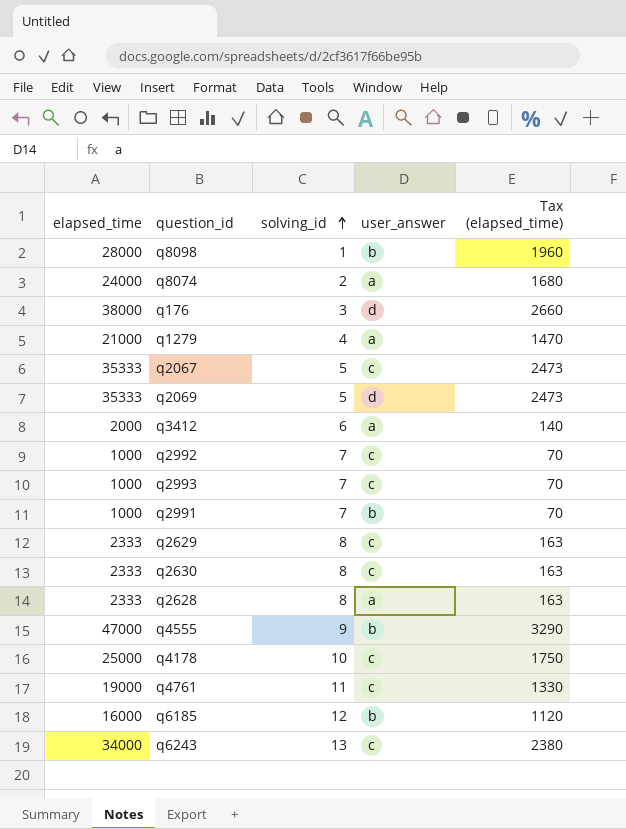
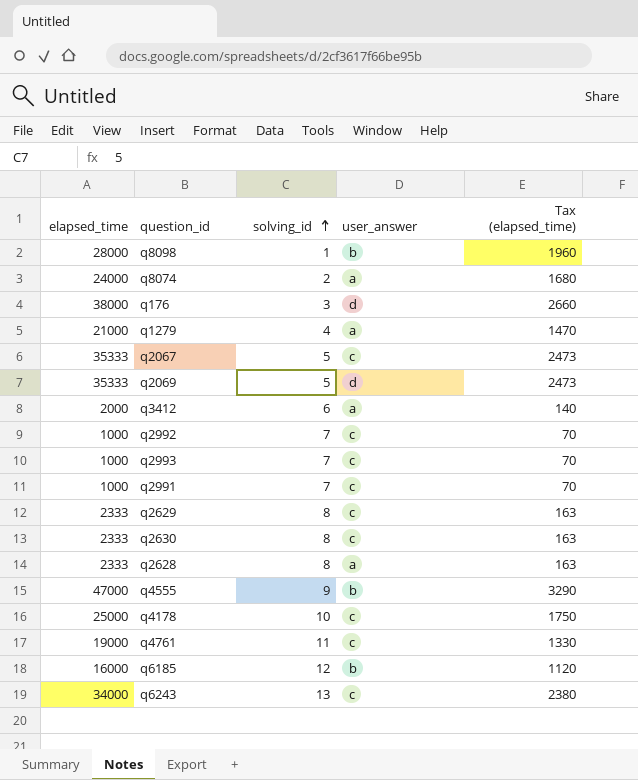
q2991 | user_answer: b -> c

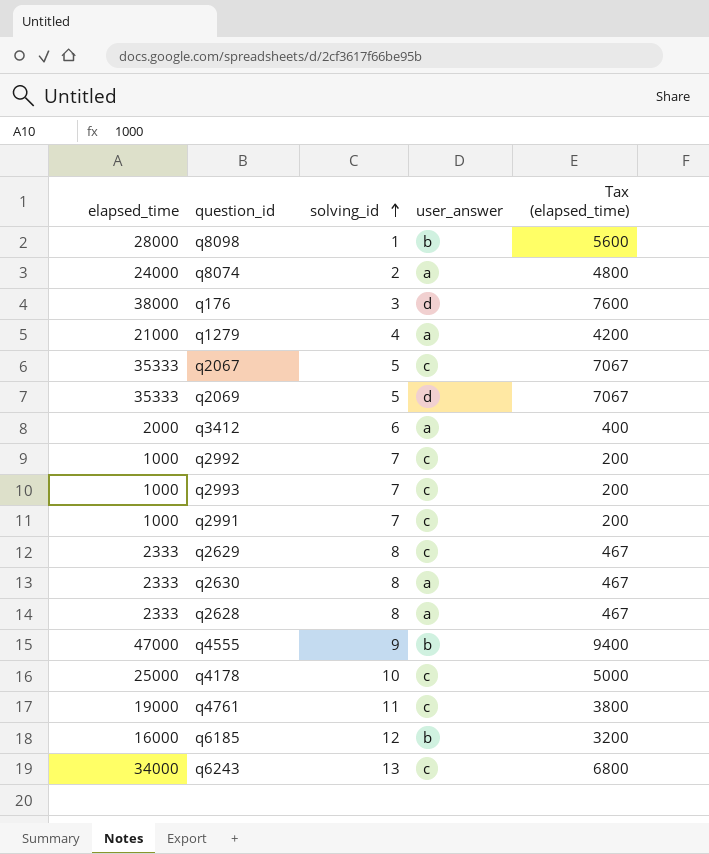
column Tax (elapsed_time) | formula: [elapsed_time] * 0.07 -> [elapsed_time] * 0.2
q2630 | user_answer: c -> a

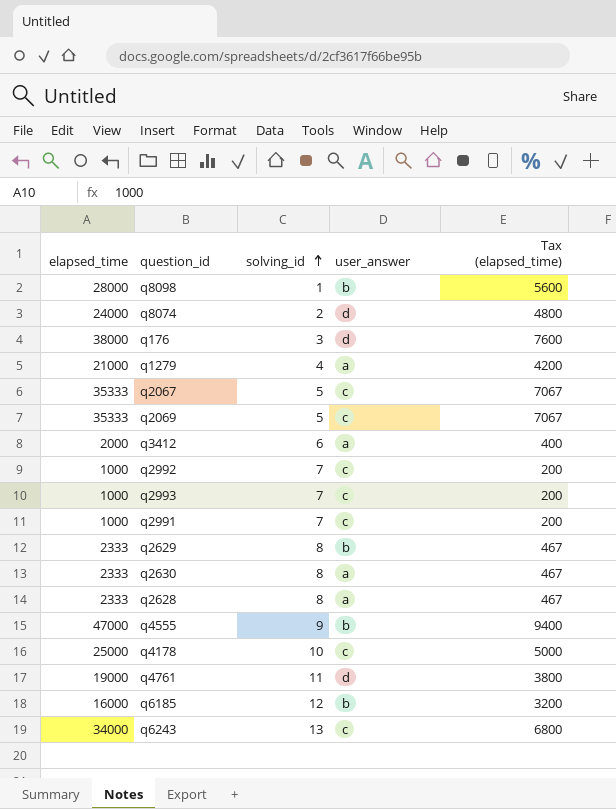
q8074 | user_answer: a -> d
q2069 | user_answer: d -> c
q2629 | user_answer: c -> b
q4761 | user_answer: c -> d

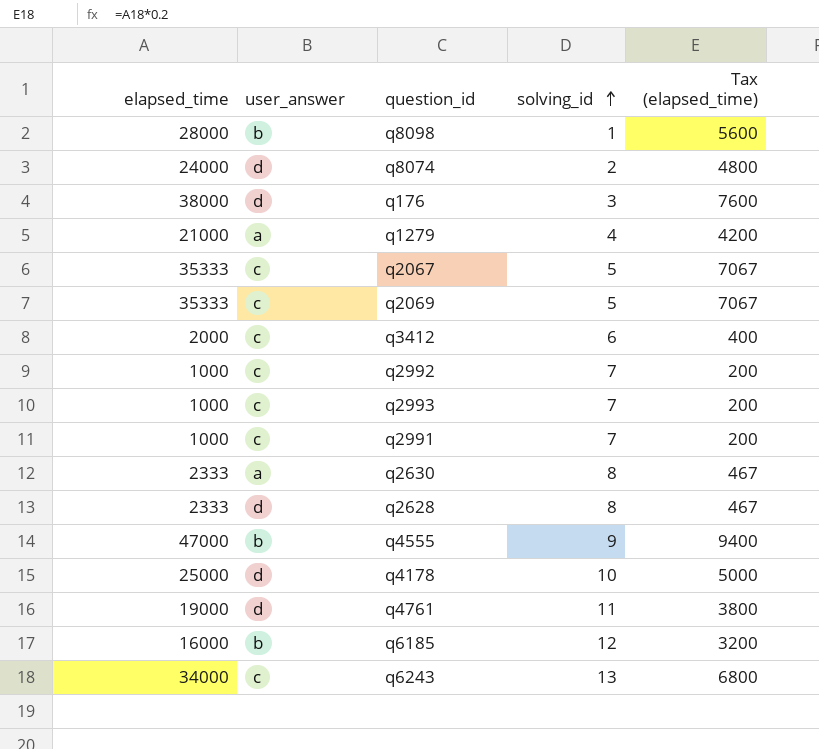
column user_answer | position: 4 -> 2
row q2629: 2333 | 8 | b | 467 -> none
q3412 | user_answer: a -> c
q2628 | user_answer: a -> d
q4178 | user_answer: c -> d

